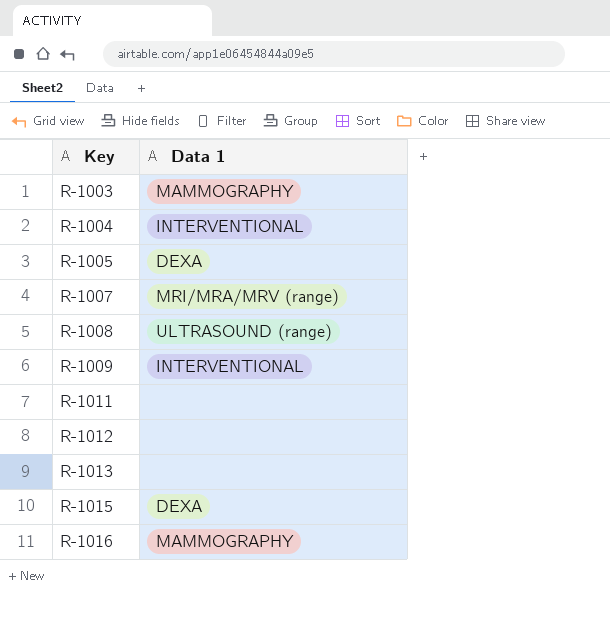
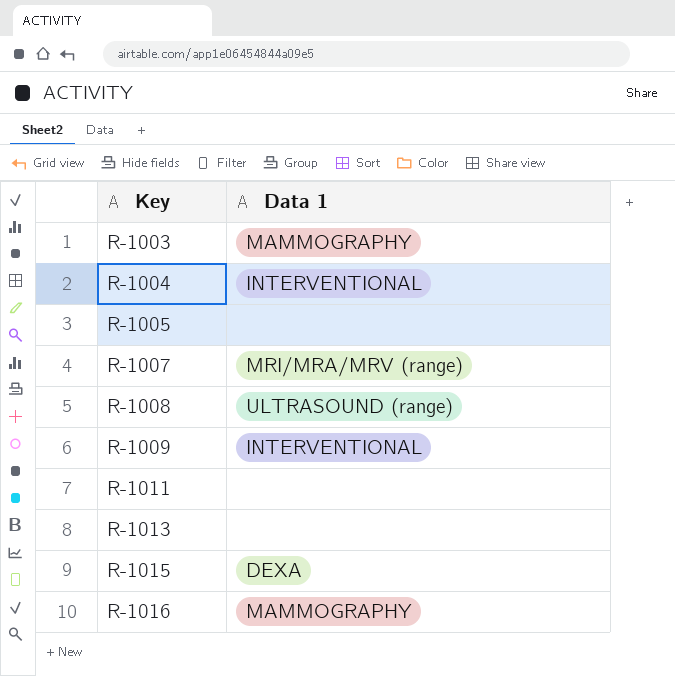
row R-1012: none -> none
R-1005 | Data 1: DEXA -> none

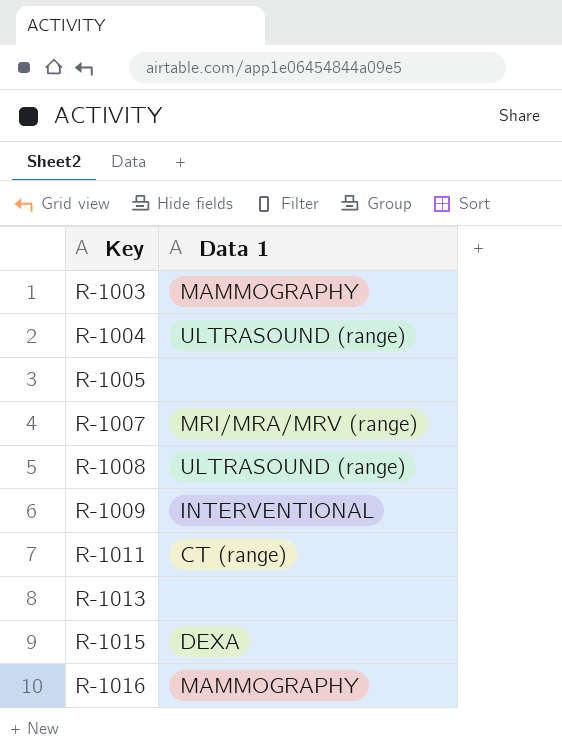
R-1004 | Data 1: INTERVENTIONAL -> ULTRASOUND (range)
R-1011 | Data 1: none -> CT (range)

